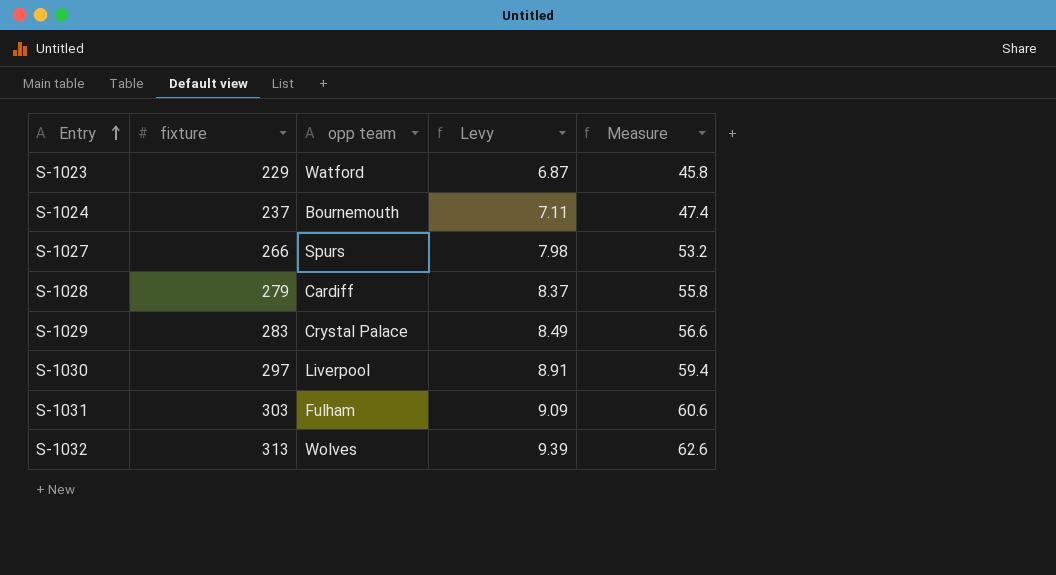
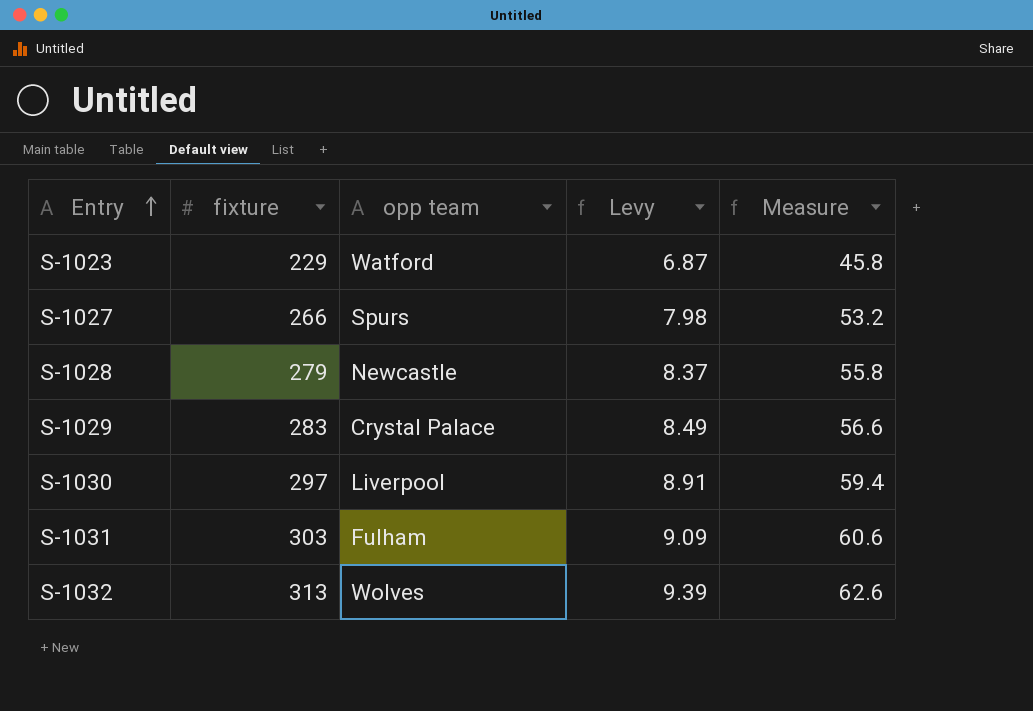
row S-1024: 237 | Bournemouth | 7.11 | 47.4 -> none
S-1028 | opp team: Cardiff -> Newcastle

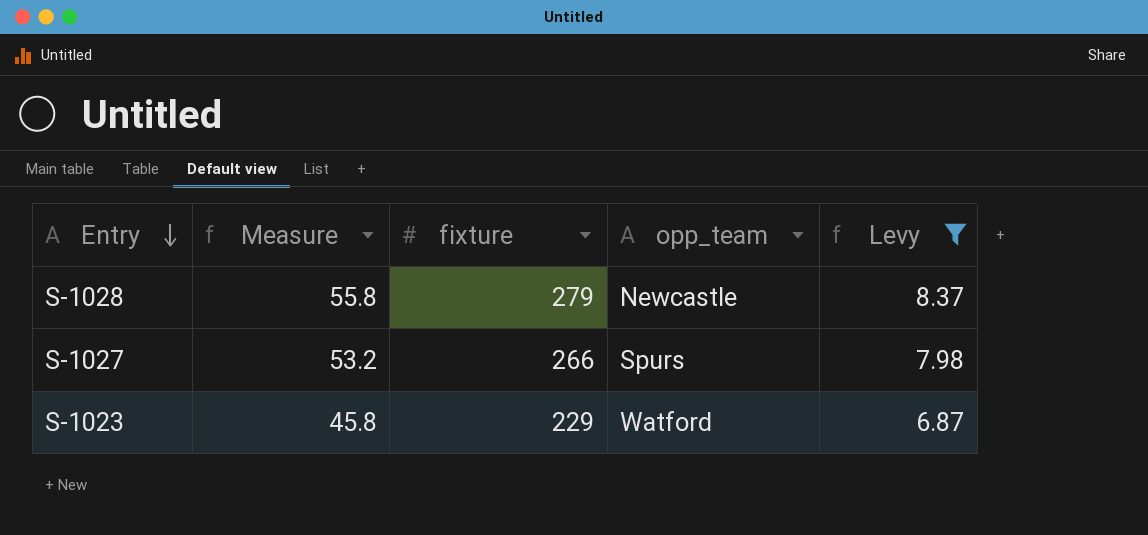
filter: none -> Levy <= 8.37
row order: Entry ascending -> Entry descending
column Measure | position: 5 -> 2
column name: opp team -> opp_team

